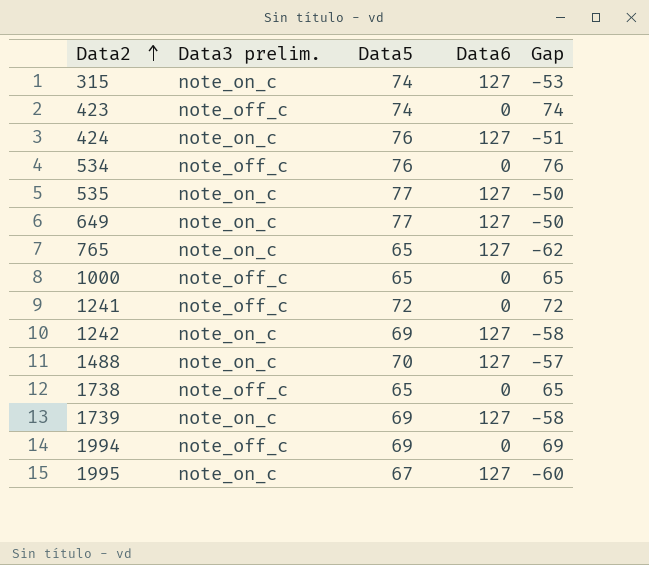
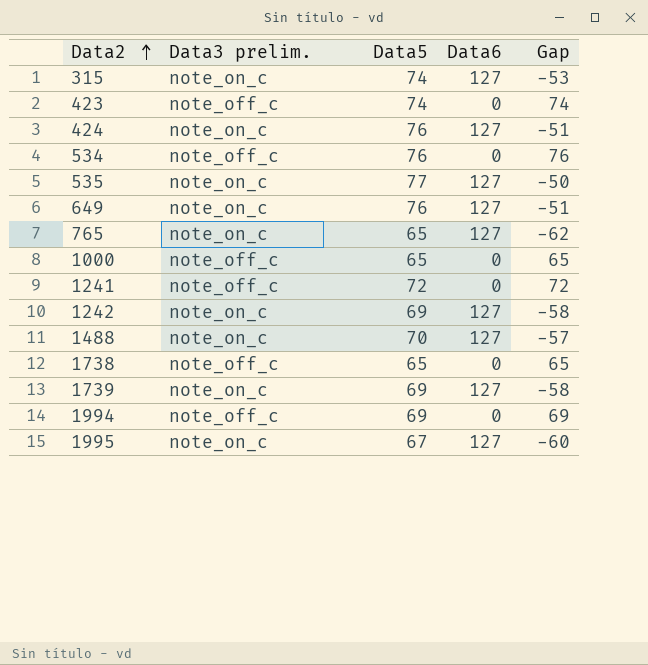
649 | Data5: 77 -> 76
649 | Gap: -50 -> -51

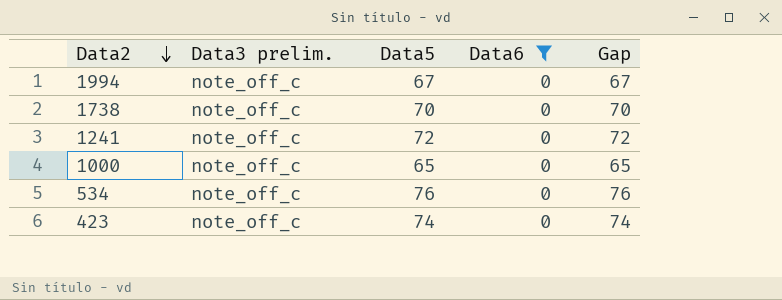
filter: none -> Data6 = 0
row order: Data2 ascending -> Data2 descending
1994 | Data5: 69 -> 67
1994 | Gap: 69 -> 67
1738 | Data5: 65 -> 70
1738 | Gap: 65 -> 70

